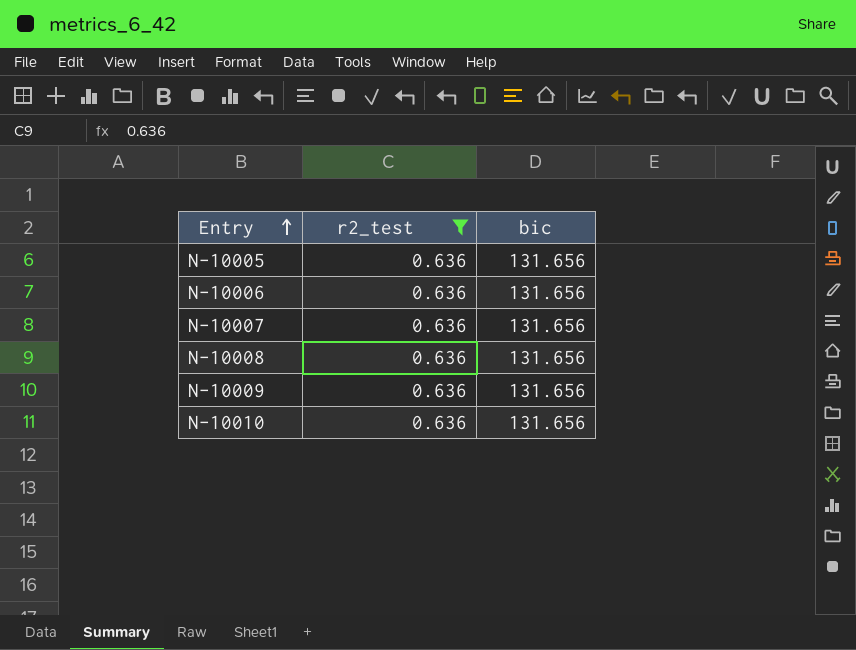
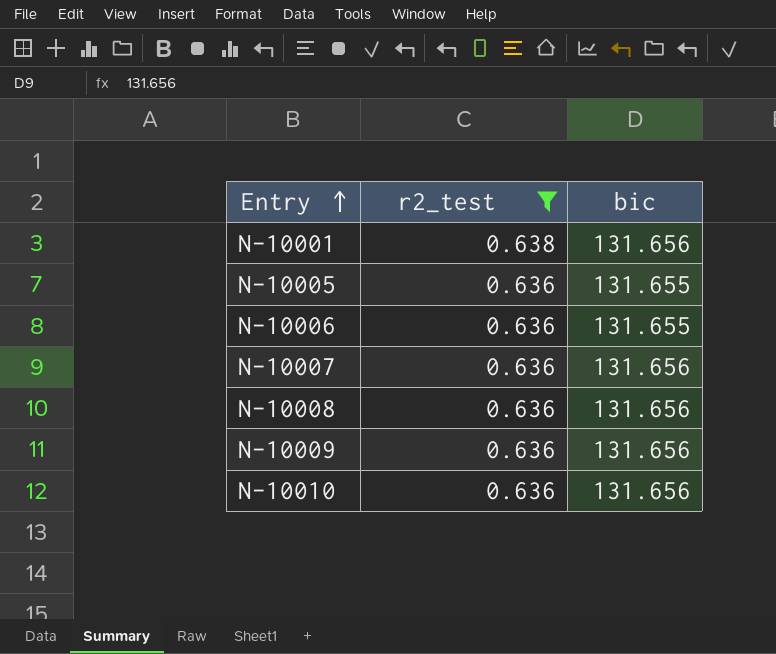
row N-10001: none -> 0.638 | 131.656
N-10005 | bic: 131.656 -> 131.655
N-10006 | bic: 131.656 -> 131.655

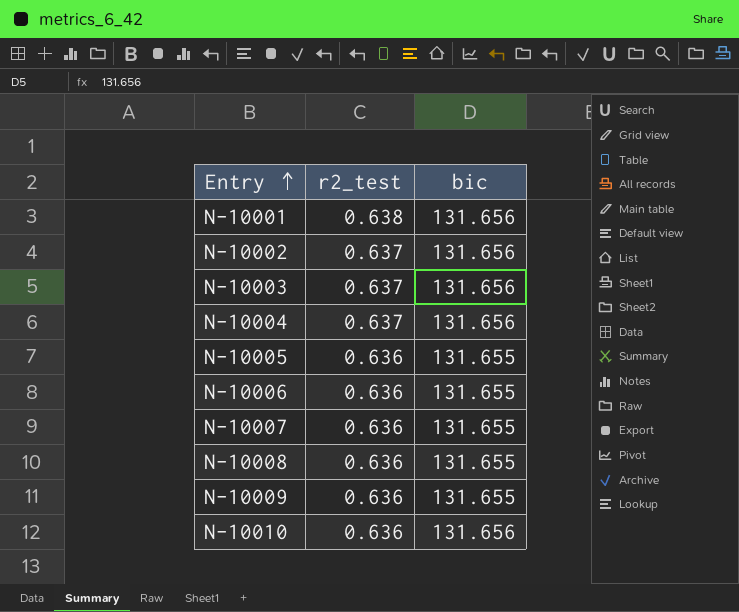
filter: r2_test != 0.637 -> none
N-10007 | bic: 131.656 -> 131.655
N-10008 | bic: 131.656 -> 131.655
N-10009 | bic: 131.656 -> 131.655

